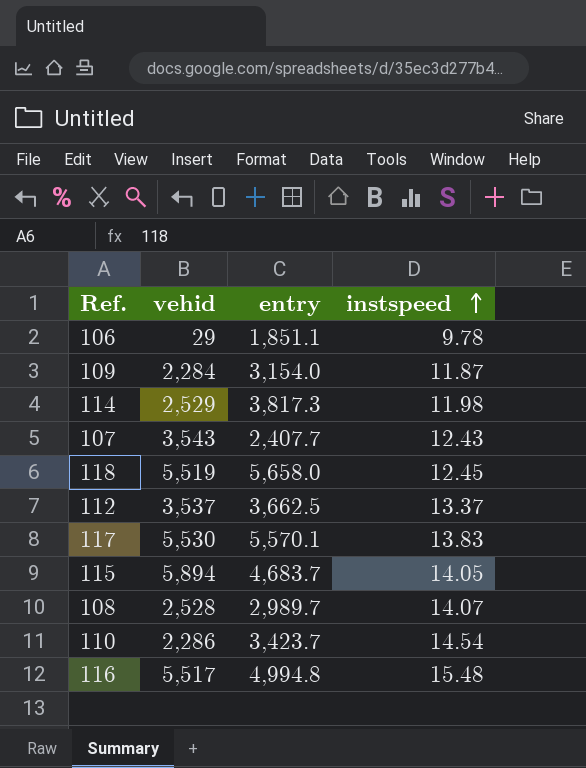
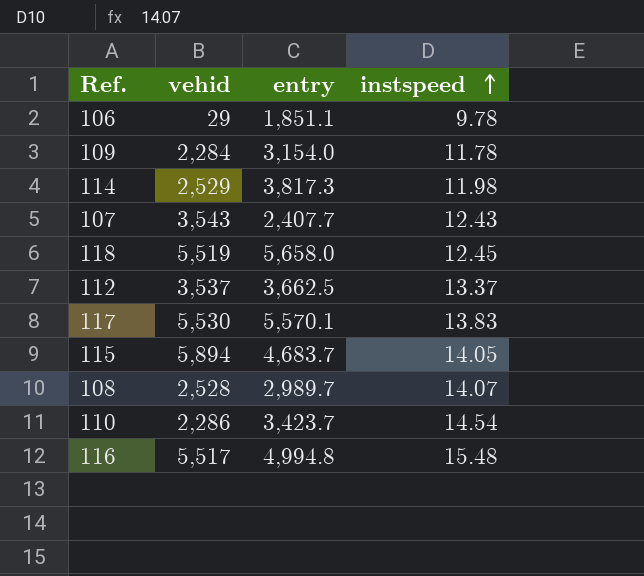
109 | instspeed: 11.87 -> 11.78

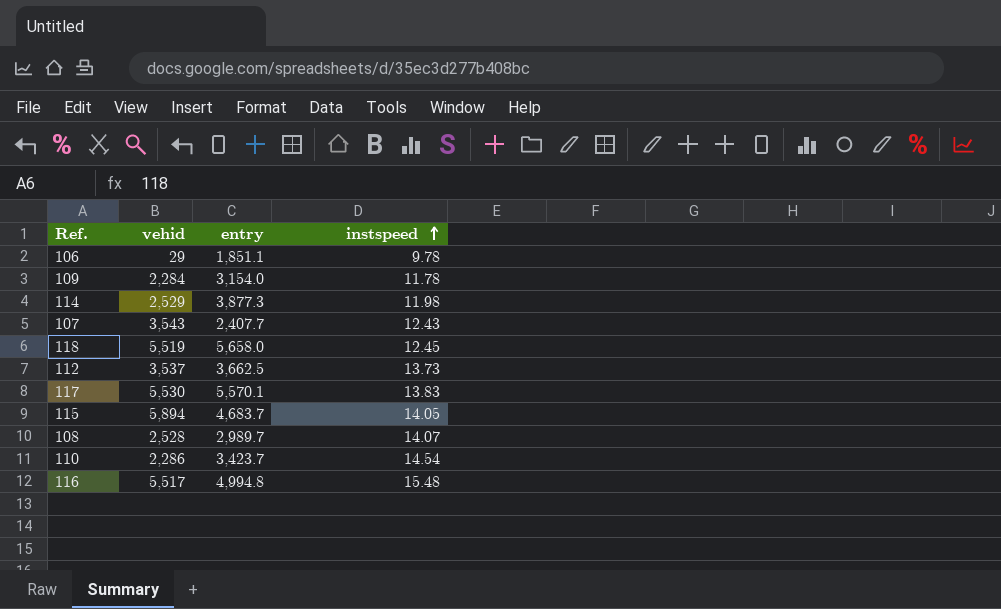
114 | entry: 3,817.3 -> 3,877.3
112 | instspeed: 13.37 -> 13.73

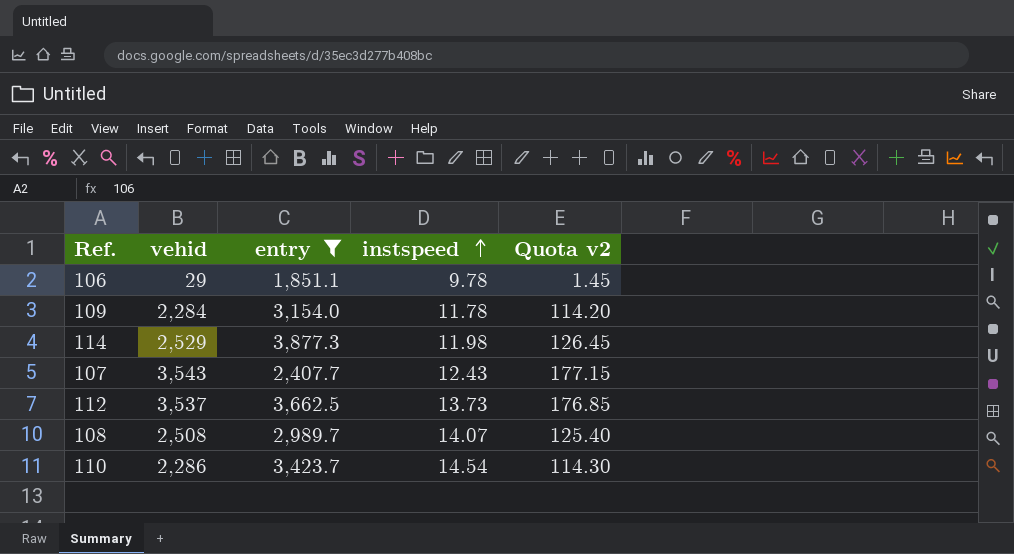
filter: none -> entry <= 3,877.3
column Quota v2 | formula: none -> [vehid] * 0.05
108 | vehid: 2,528 -> 2,508

